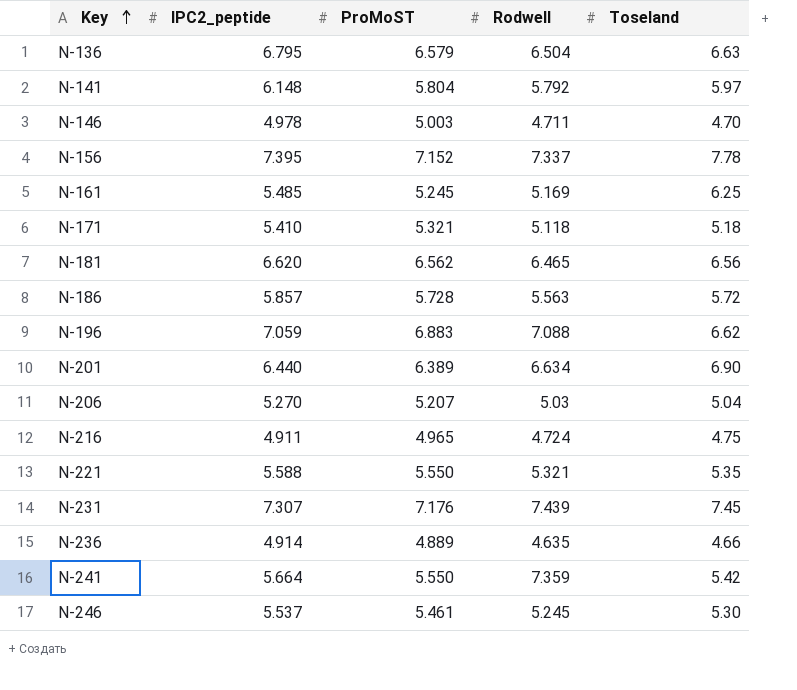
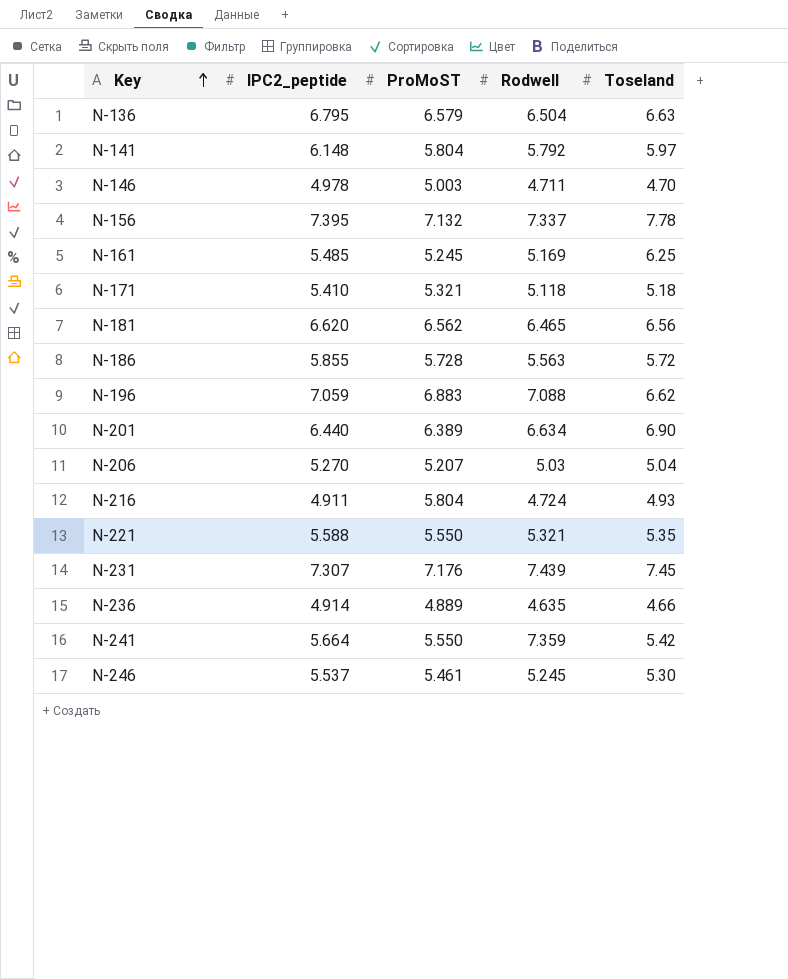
N-156 | ProMoST: 7.152 -> 7.132
N-186 | IPC2_peptide: 5.857 -> 5.855
N-216 | ProMoST: 4.965 -> 5.804
N-216 | Toseland: 4.75 -> 4.93

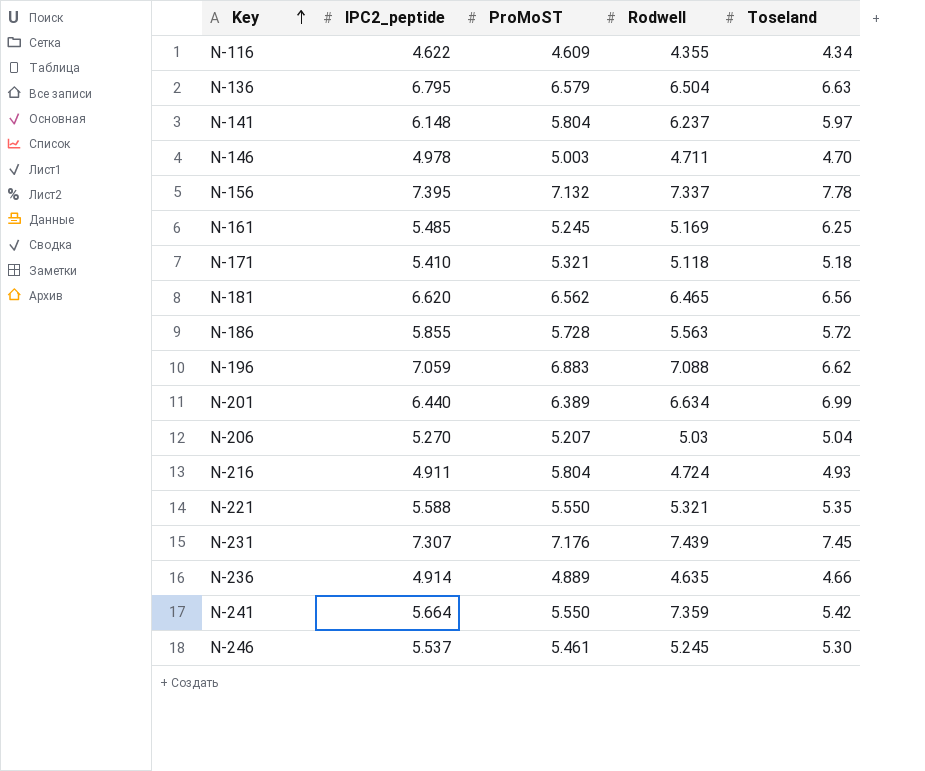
row N-116: none -> 4.622 | 4.609 | 4.355 | 4.34
N-141 | Rodwell: 5.792 -> 6.237
N-201 | Toseland: 6.90 -> 6.99

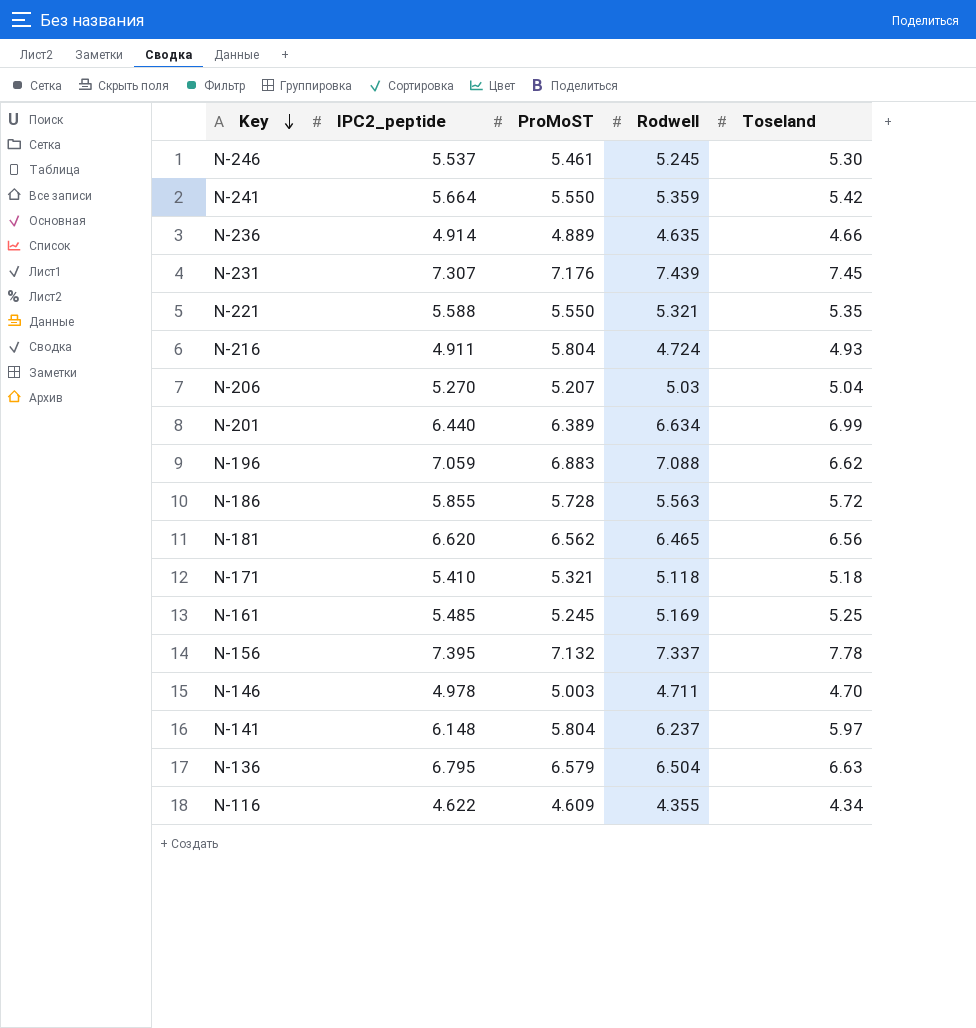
row order: Key ascending -> Key descending
N-241 | Rodwell: 7.359 -> 5.359
N-161 | Toseland: 6.25 -> 5.25

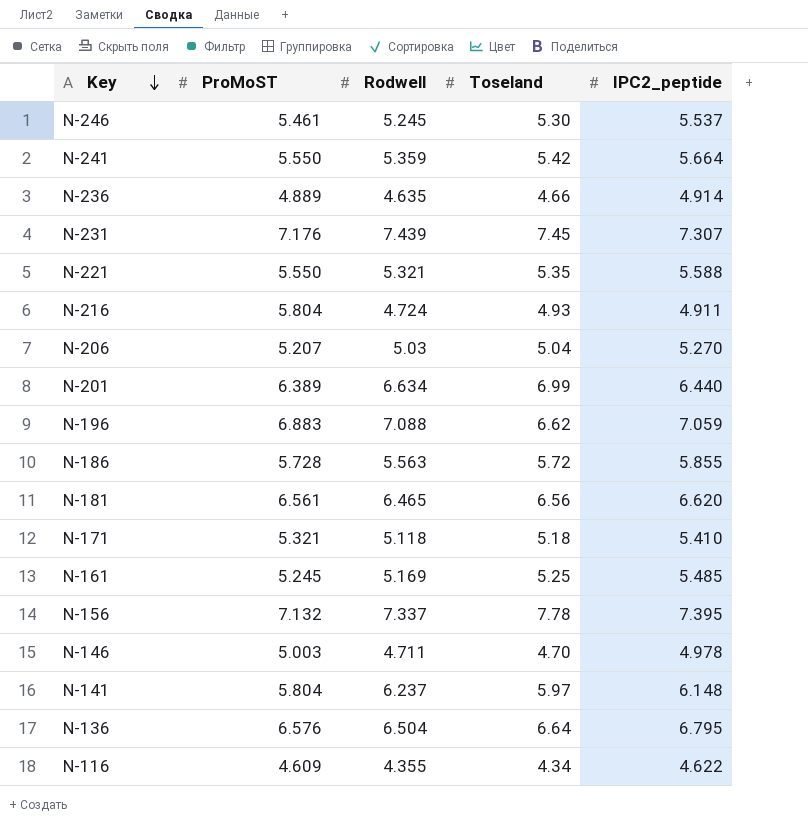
column IPC2_peptide | position: 2 -> 5
N-181 | ProMoST: 6.562 -> 6.561
N-136 | ProMoST: 6.579 -> 6.576
N-136 | Toseland: 6.63 -> 6.64

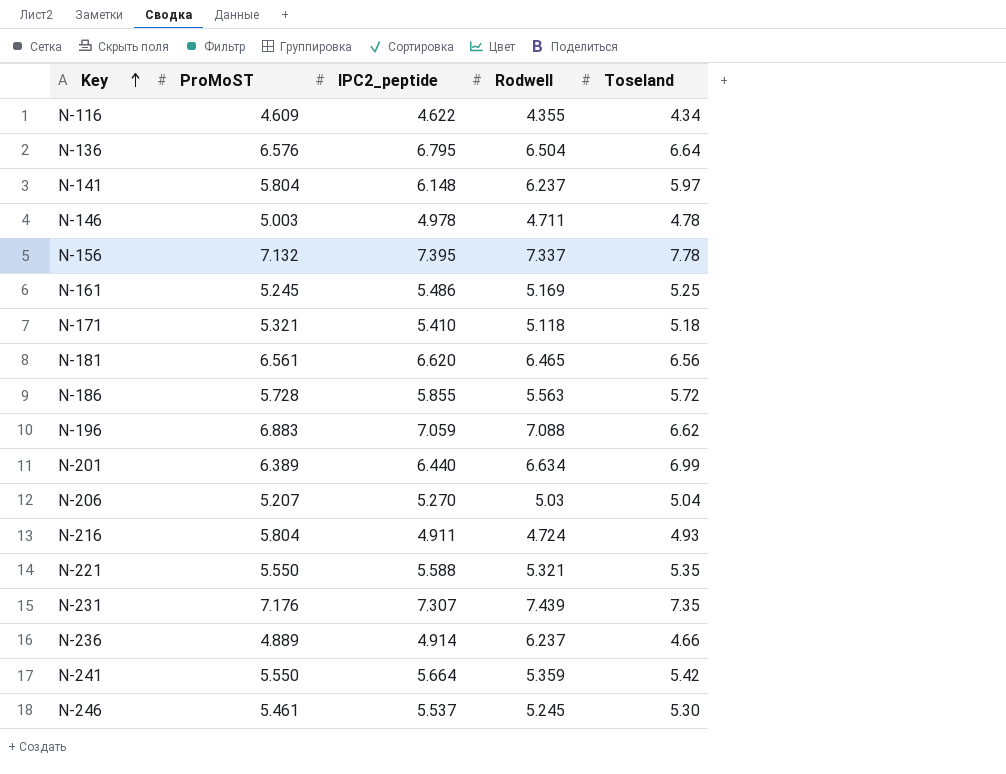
row order: Key descending -> Key ascending
column IPC2_peptide | position: 5 -> 3
N-146 | Toseland: 4.70 -> 4.78
N-161 | IPC2_peptide: 5.485 -> 5.486
N-231 | Toseland: 7.45 -> 7.35
N-236 | Rodwell: 4.635 -> 6.237

